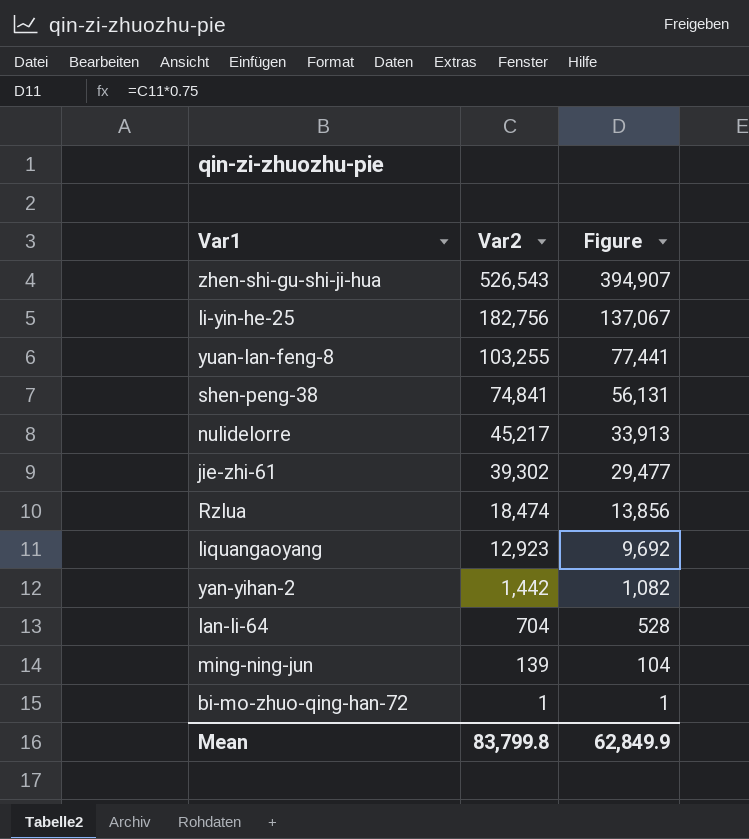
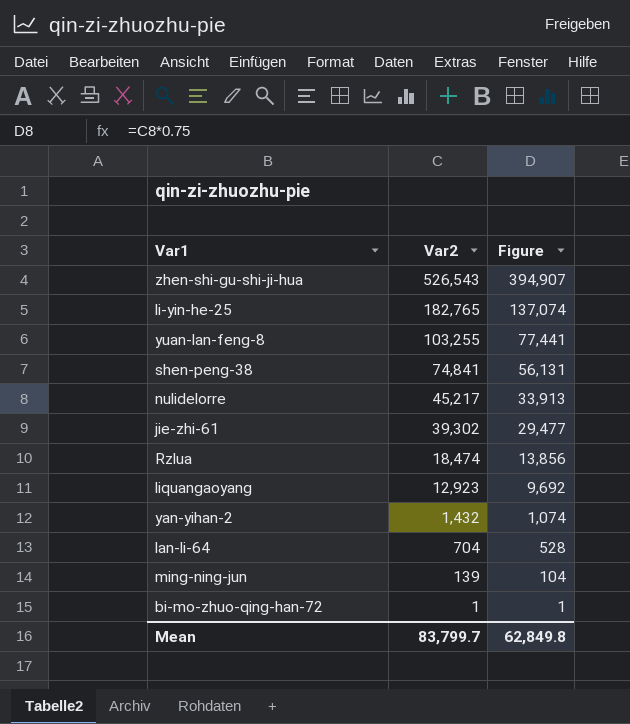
li-yin-he-25 | Var2: 182,756 -> 182,765
li-yin-he-25 | Figure: 137,067 -> 137,074
yan-yihan-2 | Var2: 1,442 -> 1,432
yan-yihan-2 | Figure: 1,082 -> 1,074
Mean | Var2: 83,799.8 -> 83,799.7
Mean | Figure: 62,849.9 -> 62,849.8

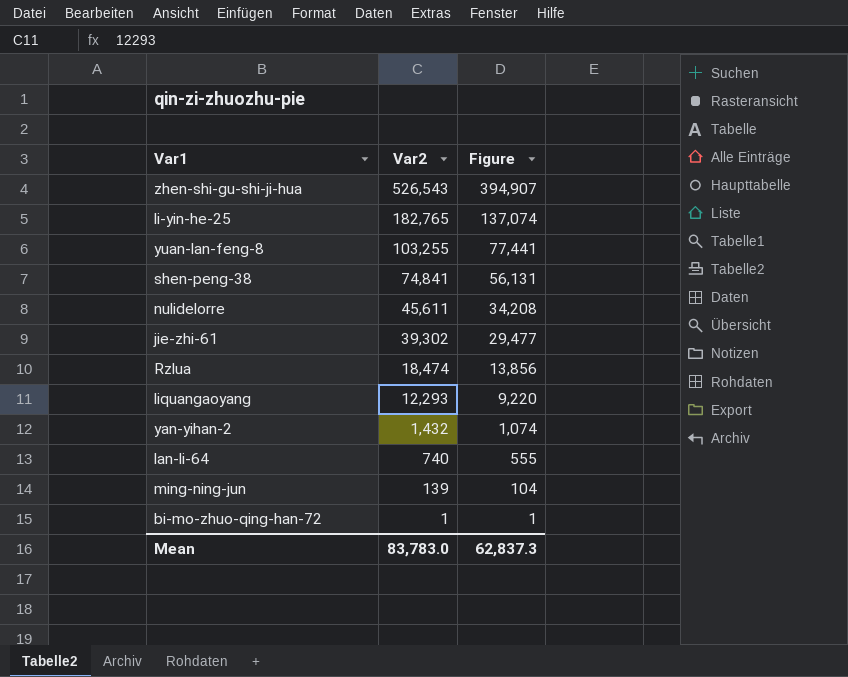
nulidelorre | Var2: 45,217 -> 45,611
nulidelorre | Figure: 33,913 -> 34,208
liquangaoyang | Var2: 12,923 -> 12,293
liquangaoyang | Figure: 9,692 -> 9,220
lan-li-64 | Var2: 704 -> 740
lan-li-64 | Figure: 528 -> 555
Mean | Var2: 83,799.7 -> 83,783.0
Mean | Figure: 62,849.8 -> 62,837.3

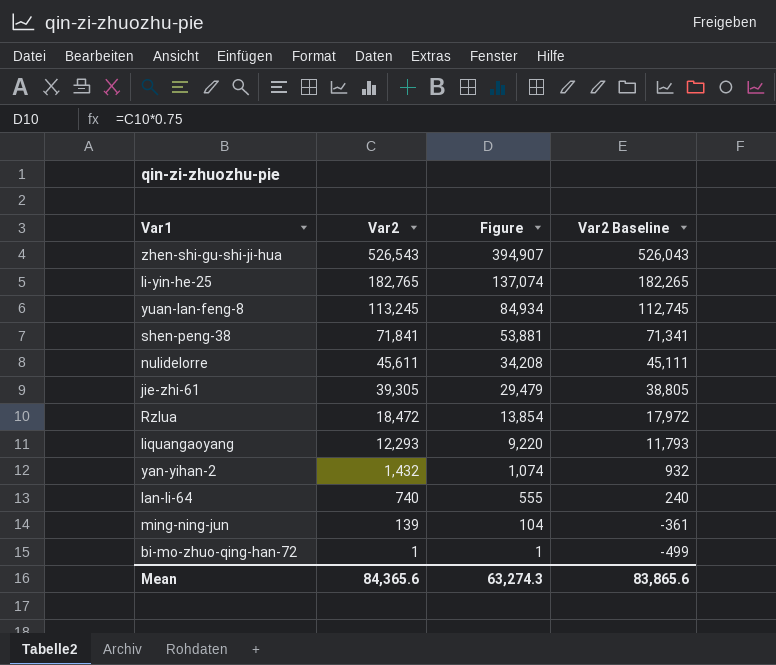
column Var2 Baseline | formula: none -> [Var2] - 500
yuan-lan-feng-8 | Var2: 103,255 -> 113,245
yuan-lan-feng-8 | Figure: 77,441 -> 84,934
shen-peng-38 | Var2: 74,841 -> 71,841
shen-peng-38 | Figure: 56,131 -> 53,881
jie-zhi-61 | Var2: 39,302 -> 39,305
jie-zhi-61 | Figure: 29,477 -> 29,479
Rzlua | Var2: 18,474 -> 18,472
Rzlua | Figure: 13,856 -> 13,854
Mean | Var2: 83,783.0 -> 84,365.6
Mean | Figure: 62,837.3 -> 63,274.3

